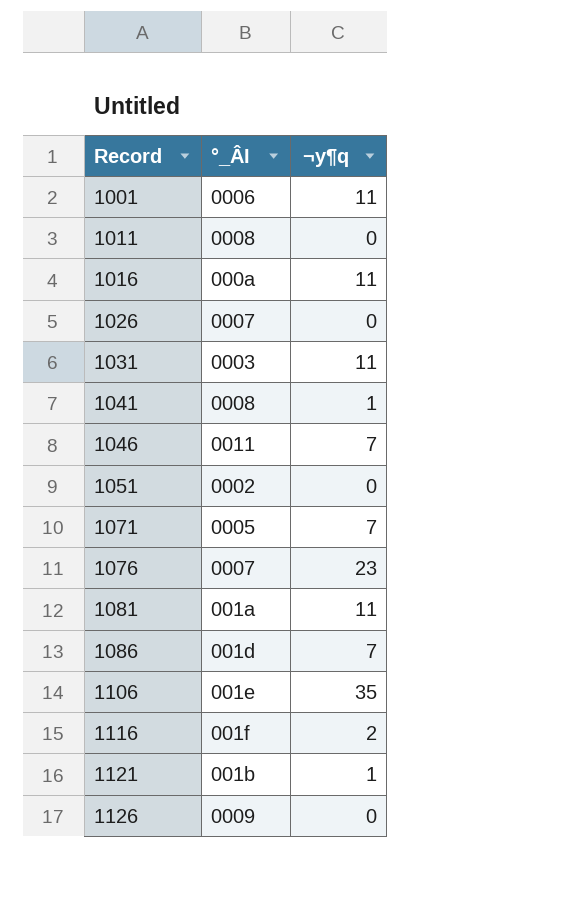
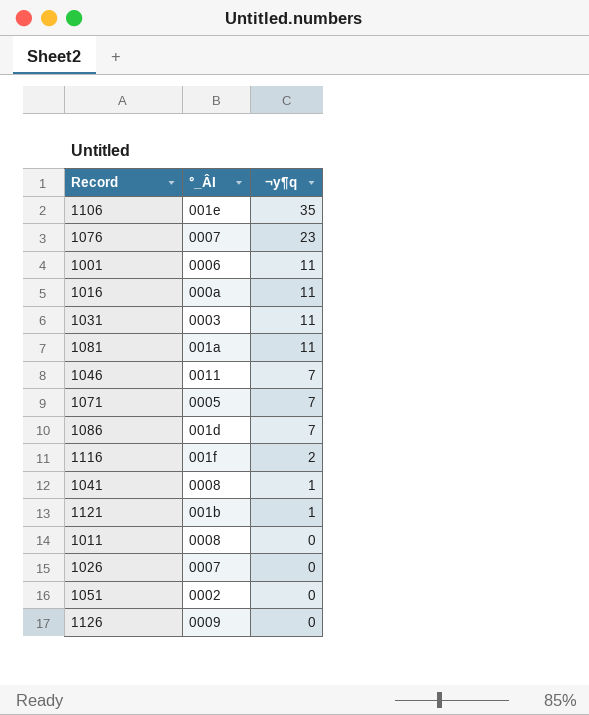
row order: Record ascending -> ¬y¶q descending

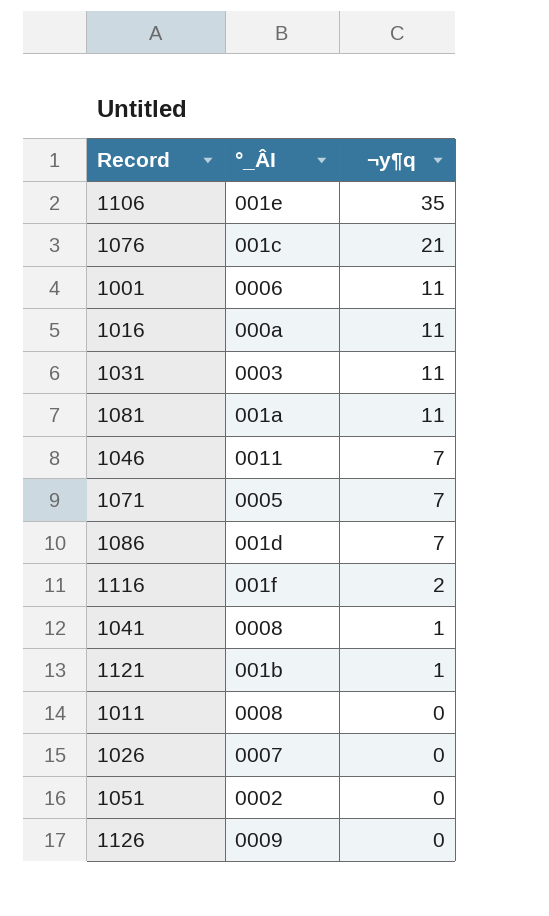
1076 | °_ÂI: 0007 -> 001c
1076 | ¬y¶q: 23 -> 21

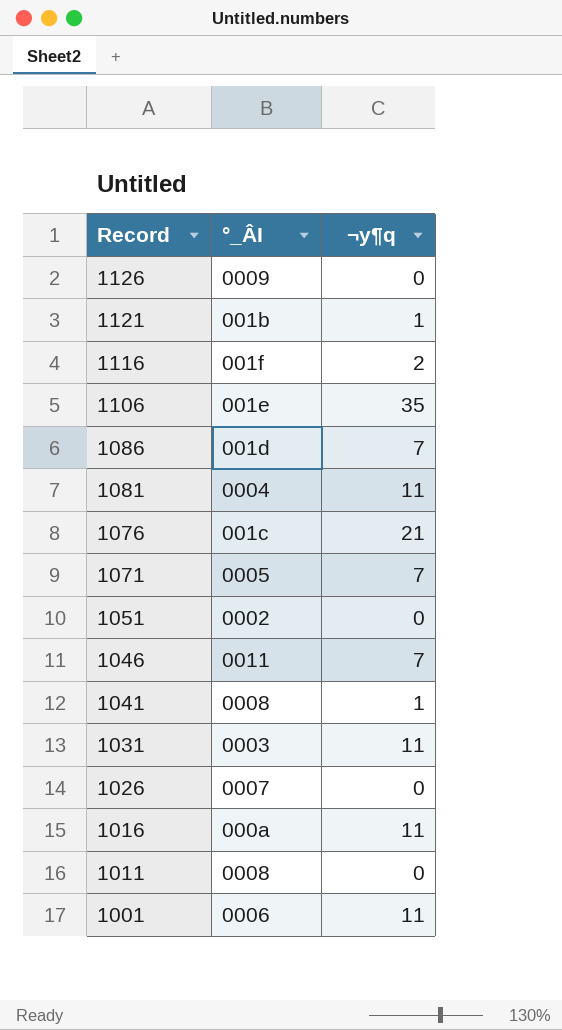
row order: ¬y¶q descending -> Record descending
1081 | °_ÂI: 001a -> 0004

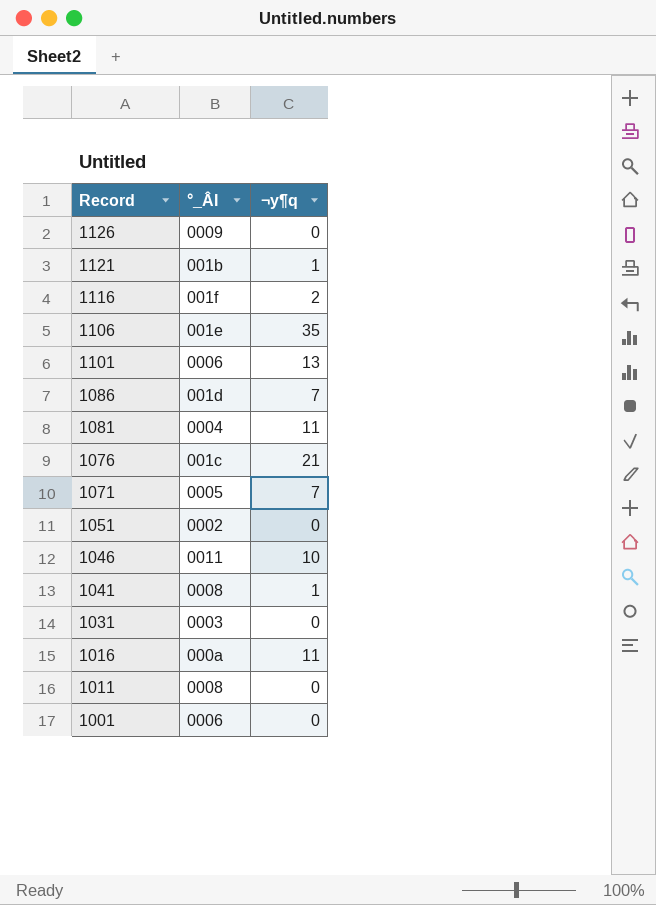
row 1026: 0007 | 0 -> none
row 1101: none -> 0006 | 13
1046 | ¬y¶q: 7 -> 10
1031 | ¬y¶q: 11 -> 0
1001 | ¬y¶q: 11 -> 0

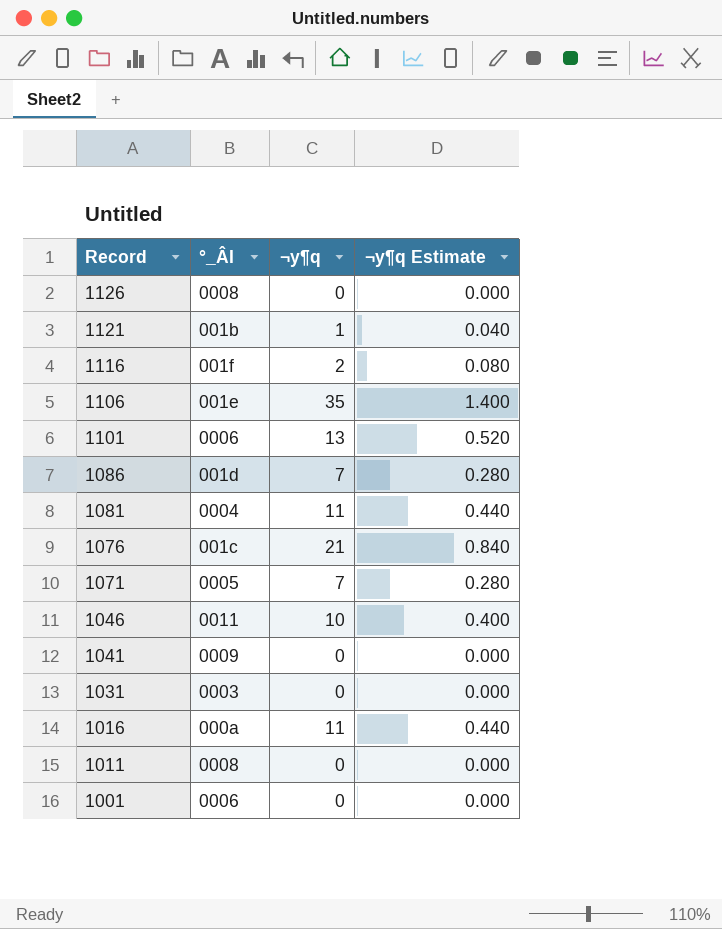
column ¬y¶q Estimate | formula: none -> [¬y¶q] * 0.04
row 1051: 0002 | 0 -> none
1126 | °_ÂI: 0009 -> 0008
1041 | °_ÂI: 0008 -> 0009
1041 | ¬y¶q: 1 -> 0

